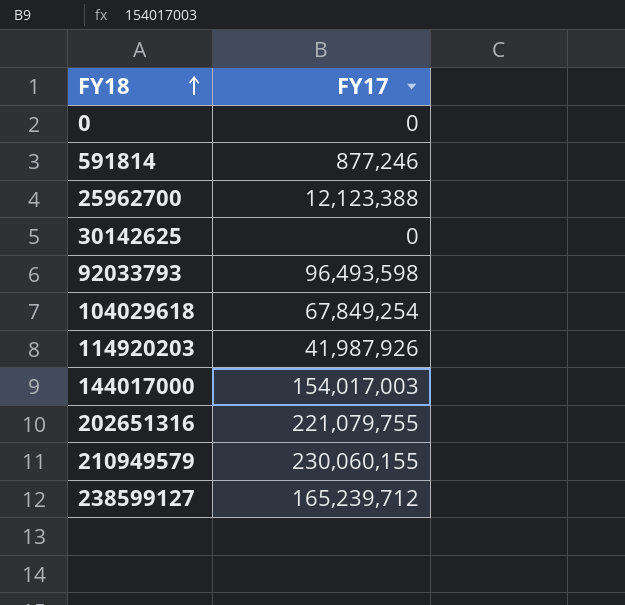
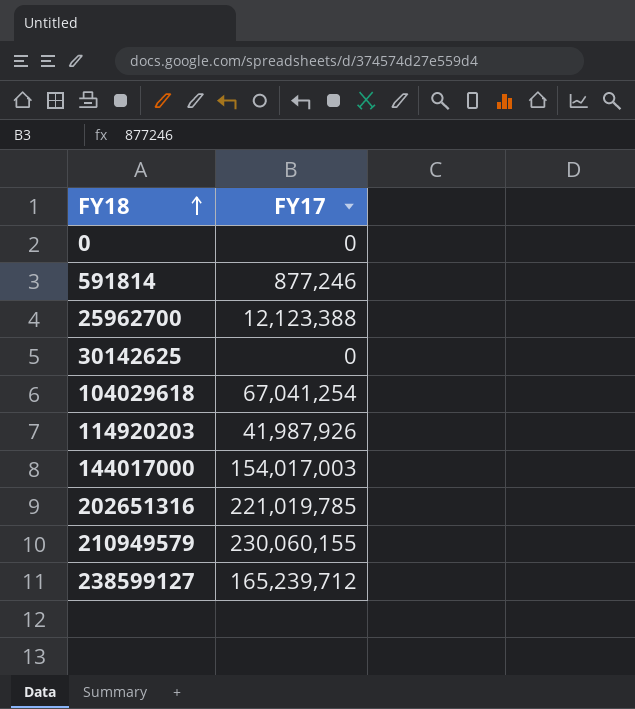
row 92033793: 96,493,598 -> none
104029618 | FY17: 67,849,254 -> 67,041,254
202651316 | FY17: 221,079,755 -> 221,019,785

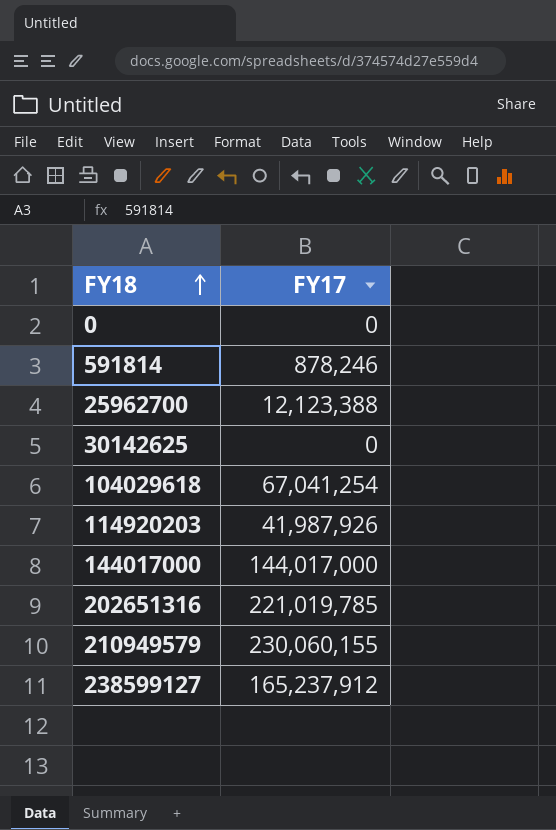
591814 | FY17: 877,246 -> 878,246
144017000 | FY17: 154,017,003 -> 144,017,000
238599127 | FY17: 165,239,712 -> 165,237,912

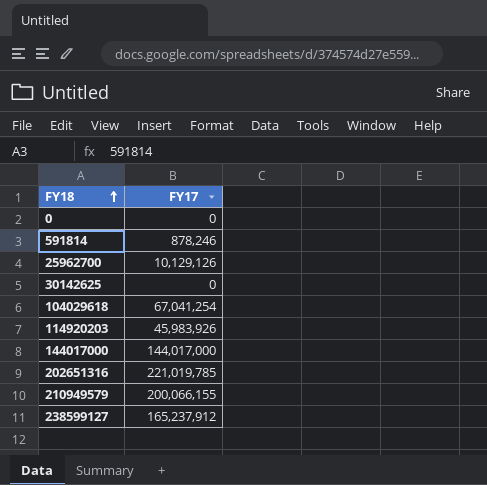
25962700 | FY17: 12,123,388 -> 10,129,126
114920203 | FY17: 41,987,926 -> 45,983,926
210949579 | FY17: 230,060,155 -> 200,066,155

